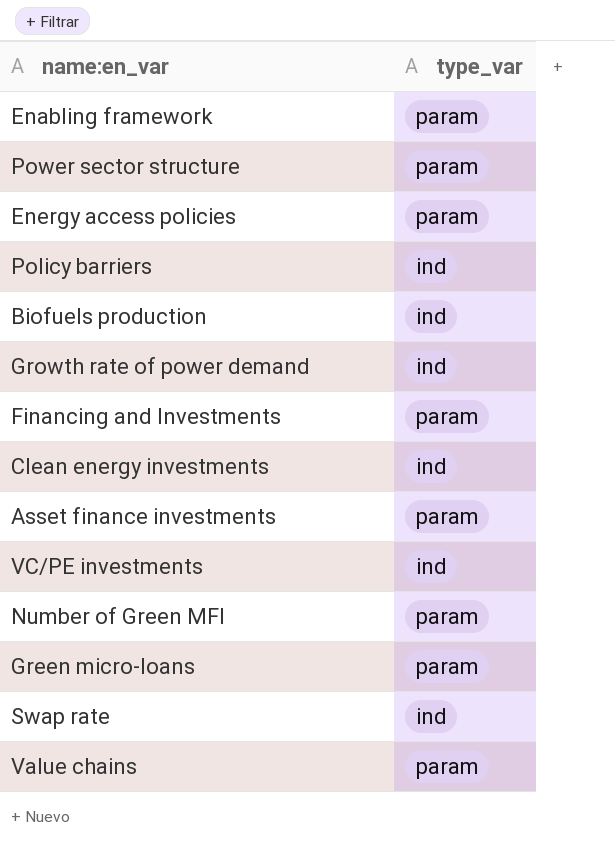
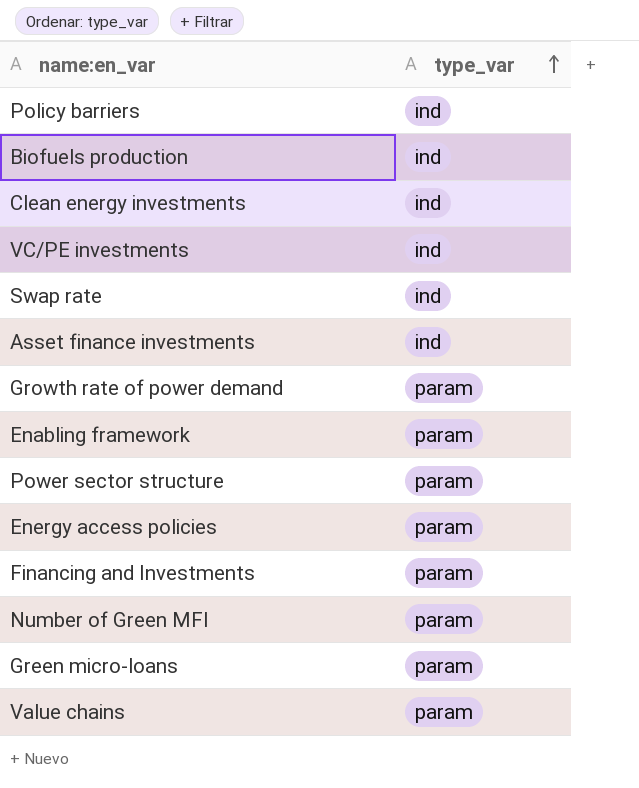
row order: none -> type_var ascending
Asset finance investments | type_var: param -> ind
Growth rate of power demand | type_var: ind -> param

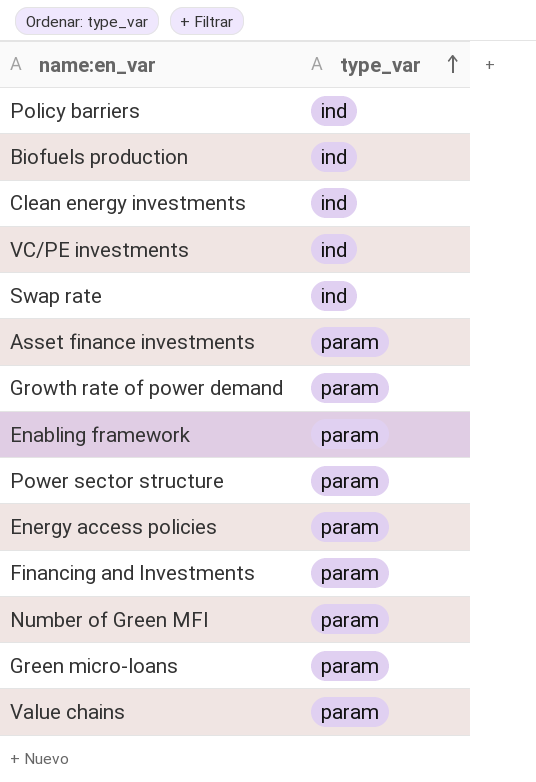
Asset finance investments | type_var: ind -> param

